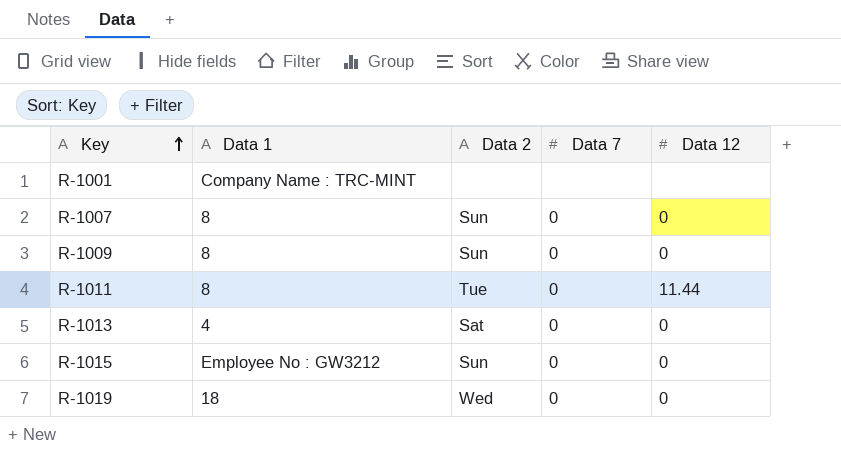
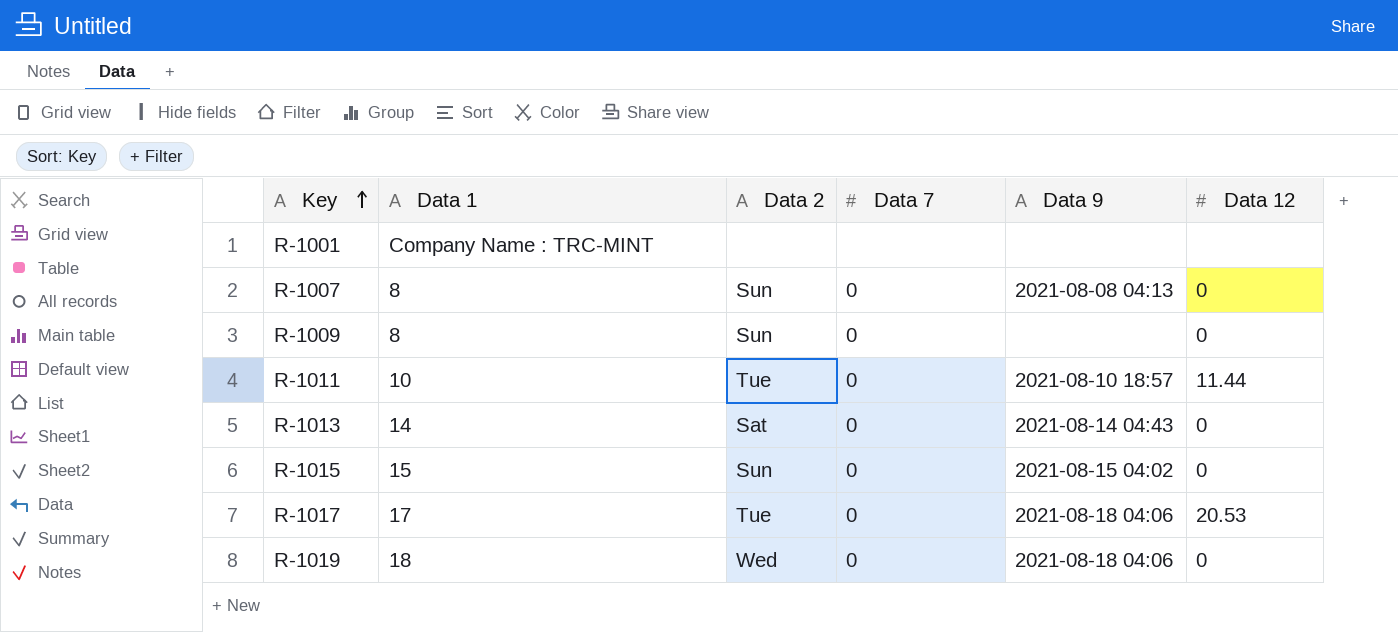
column Data 9 | position: none -> 5
R-1011 | Data 1: 8 -> 10
R-1013 | Data 1: 4 -> 14
R-1015 | Data 1: Employee No : GW3212 -> 15
row R-1017: none -> 17 | Tue | 0 | 2021-08-18 04:06 | 20.53

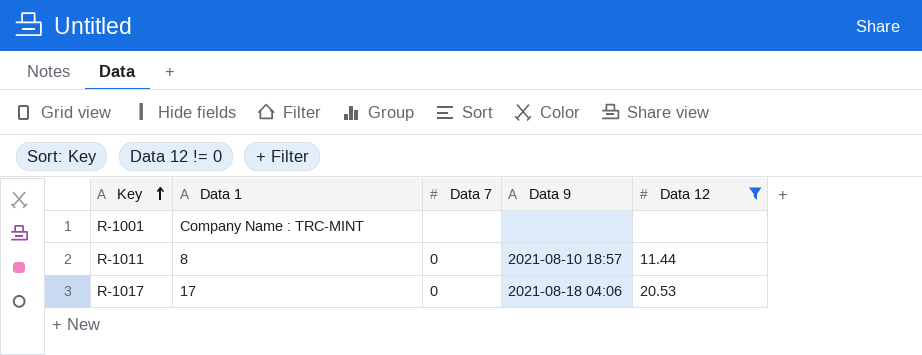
filter: none -> Data 12 != 0
column Data 2 | position: 3 -> none
R-1011 | Data 1: 10 -> 8

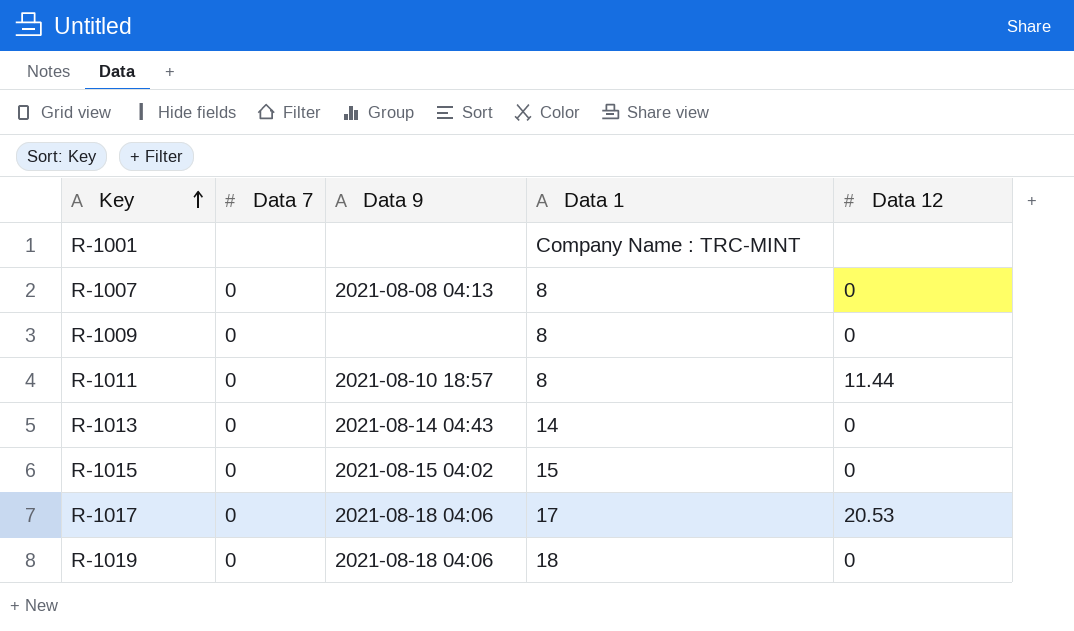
filter: Data 12 != 0 -> none
column Data 1 | position: 2 -> 4

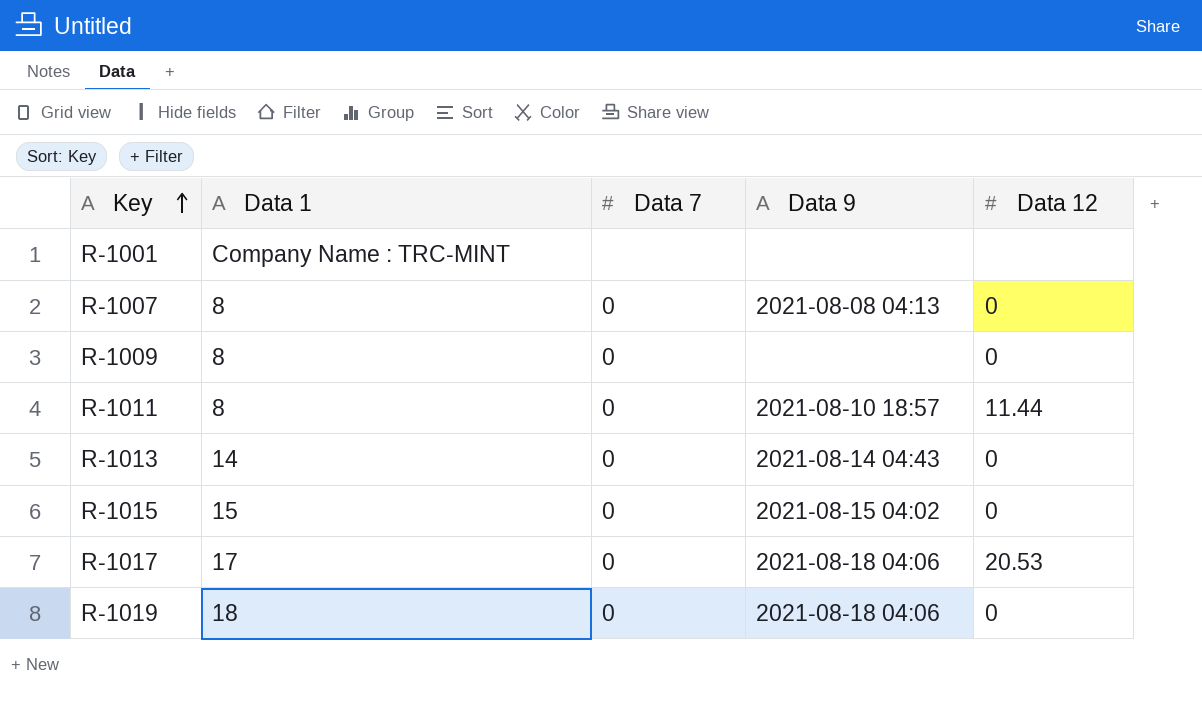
column Data 1 | position: 4 -> 2

